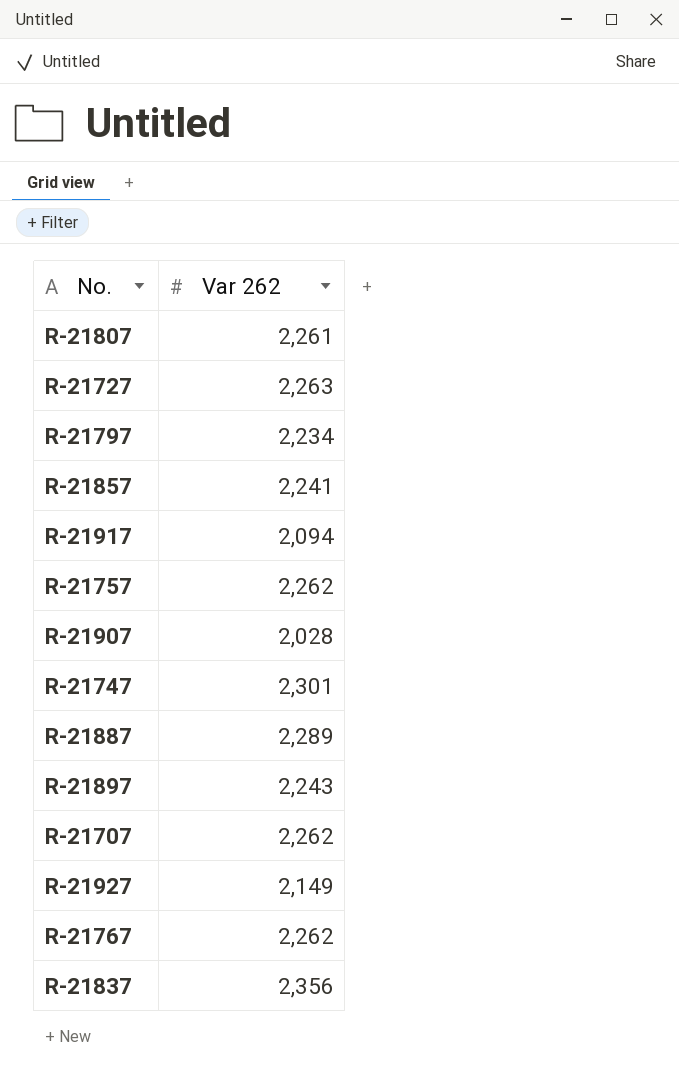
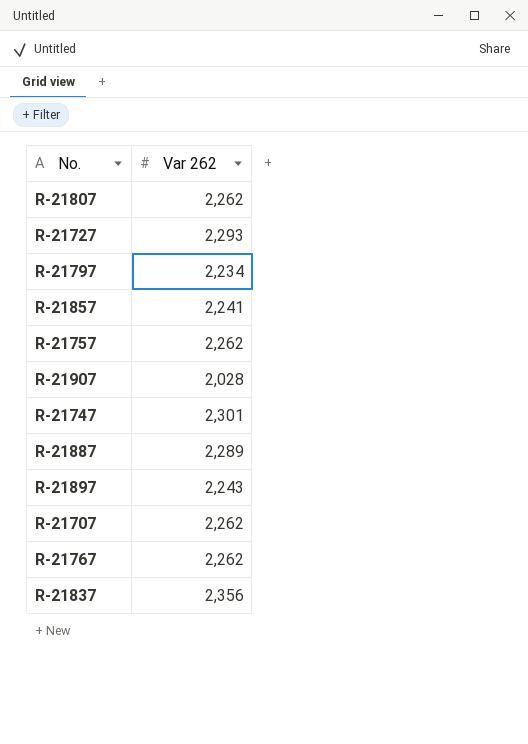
row R-21917: 2,094 -> none
row R-21927: 2,149 -> none
R-21807 | Var 262: 2,261 -> 2,262
R-21727 | Var 262: 2,263 -> 2,293

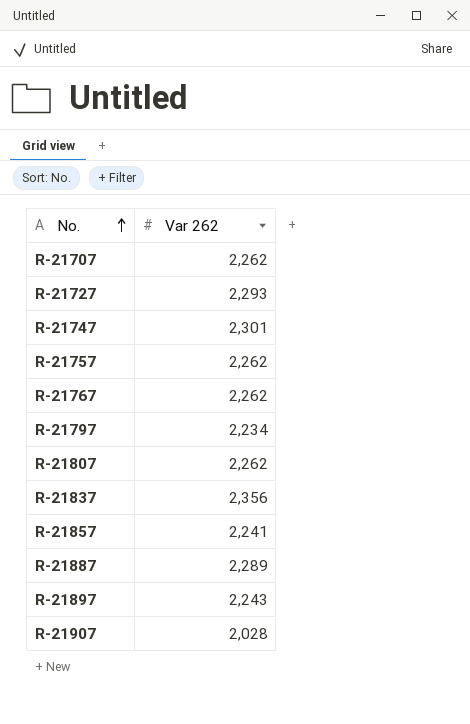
row order: none -> No. ascending

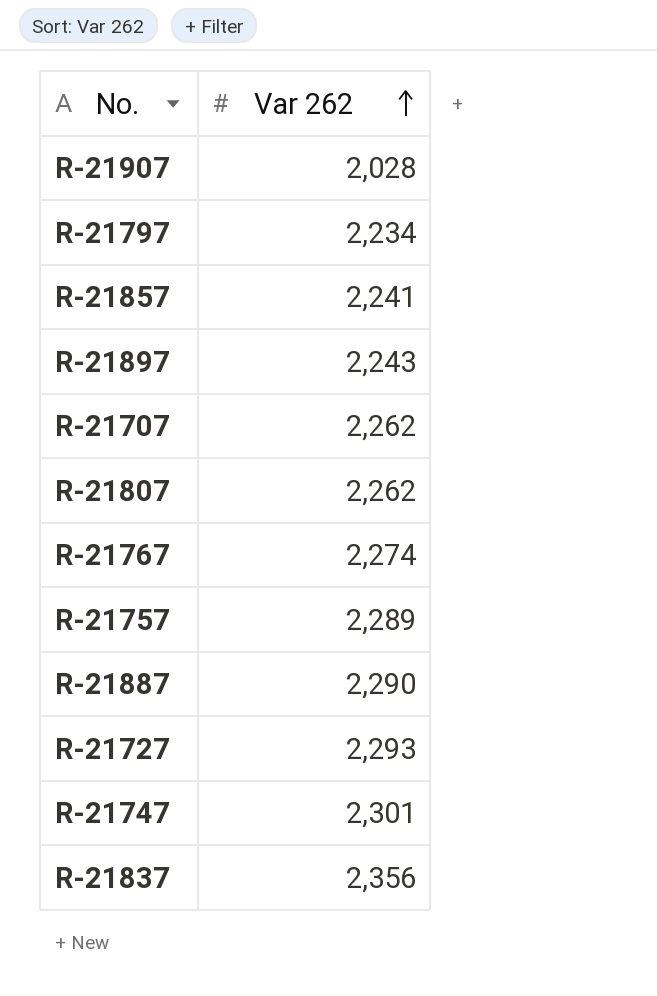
row order: No. ascending -> Var 262 ascending
R-21767 | Var 262: 2,262 -> 2,274
R-21757 | Var 262: 2,262 -> 2,289
R-21887 | Var 262: 2,289 -> 2,290

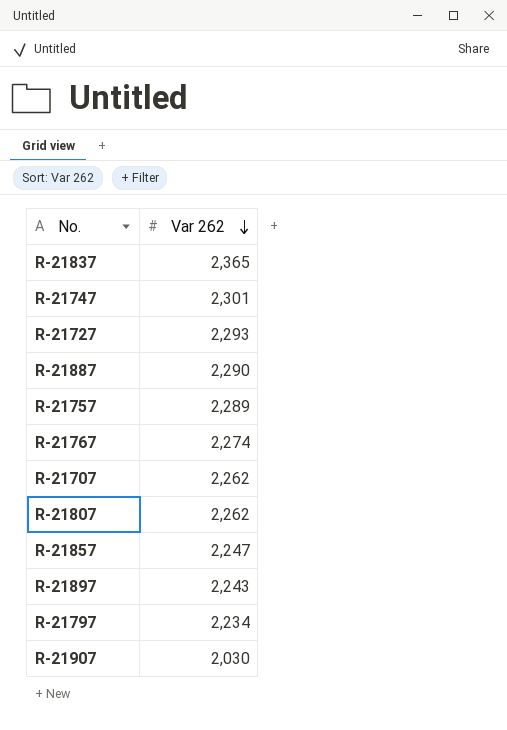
row order: Var 262 ascending -> Var 262 descending
R-21837 | Var 262: 2,356 -> 2,365
R-21857 | Var 262: 2,241 -> 2,247
R-21907 | Var 262: 2,028 -> 2,030

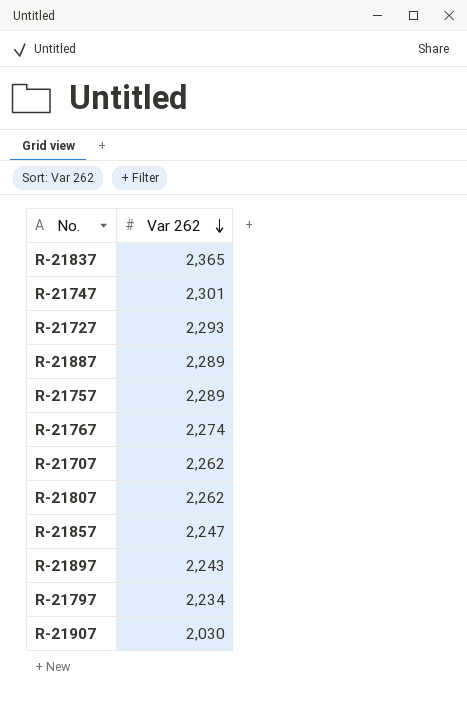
R-21887 | Var 262: 2,290 -> 2,289

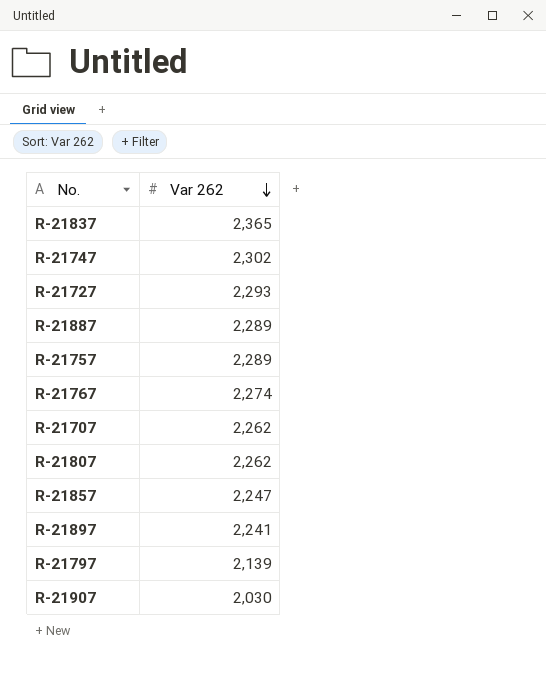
R-21747 | Var 262: 2,301 -> 2,302
R-21897 | Var 262: 2,243 -> 2,241
R-21797 | Var 262: 2,234 -> 2,139

